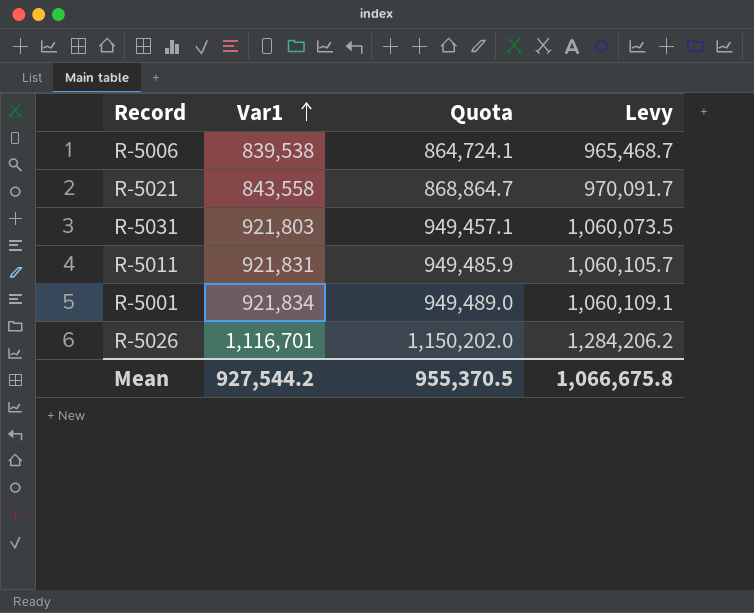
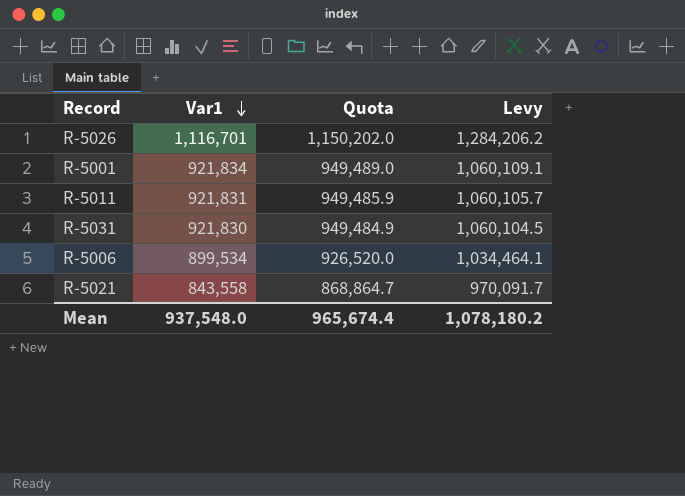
row order: Var1 ascending -> Var1 descending
R-5031 | Var1: 921,803 -> 921,830
R-5031 | Quota: 949,457.1 -> 949,484.9
R-5031 | Levy: 1,060,073.5 -> 1,060,104.5
R-5006 | Var1: 839,538 -> 899,534
R-5006 | Quota: 864,724.1 -> 926,520.0
R-5006 | Levy: 965,468.7 -> 1,034,464.1
Mean | Var1: 927,544.2 -> 937,548.0
Mean | Quota: 955,370.5 -> 965,674.4
Mean | Levy: 1,066,675.8 -> 1,078,180.2

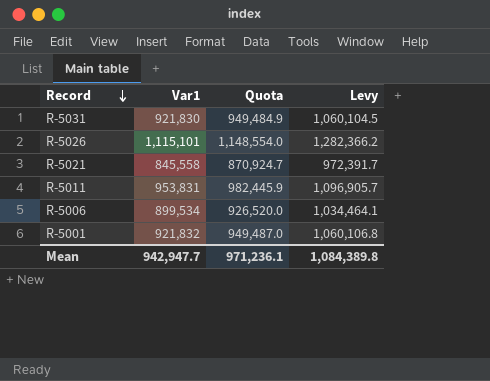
row order: Var1 descending -> Record descending
R-5026 | Var1: 1,116,701 -> 1,115,101
R-5026 | Quota: 1,150,202.0 -> 1,148,554.0
R-5026 | Levy: 1,284,206.2 -> 1,282,366.2
R-5021 | Var1: 843,558 -> 845,558
R-5021 | Quota: 868,864.7 -> 870,924.7
R-5021 | Levy: 970,091.7 -> 972,391.7
R-5011 | Var1: 921,831 -> 953,831
R-5011 | Quota: 949,485.9 -> 982,445.9
R-5011 | Levy: 1,060,105.7 -> 1,096,905.7
R-5001 | Var1: 921,834 -> 921,832
R-5001 | Quota: 949,489.0 -> 949,487.0
R-5001 | Levy: 1,060,109.1 -> 1,060,106.8
Mean | Var1: 937,548.0 -> 942,947.7
Mean | Quota: 965,674.4 -> 971,236.1
Mean | Levy: 1,078,180.2 -> 1,084,389.8

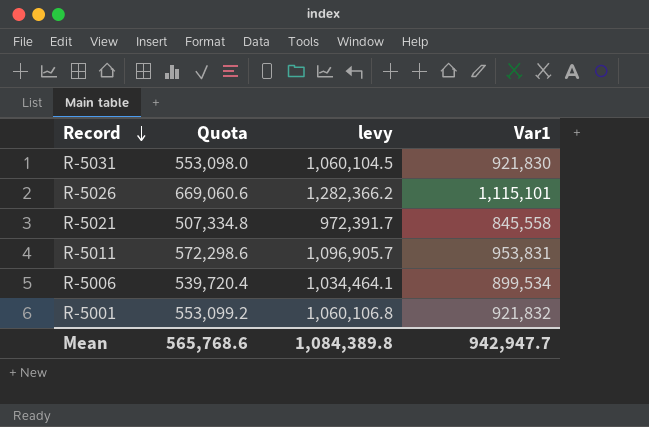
column Quota | formula: [Var1] * 1.03 -> [Var1] * 0.6
column name: Levy -> levy
column Var1 | position: 2 -> 4
Mean | Quota: 971,236.1 -> 565,768.6

